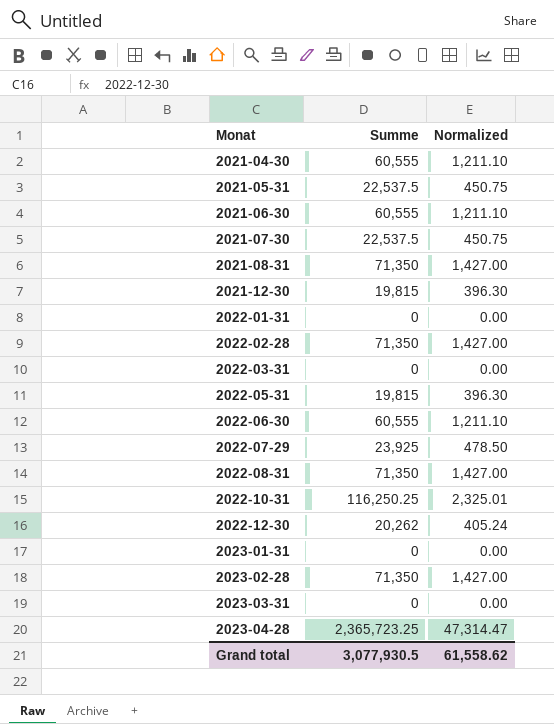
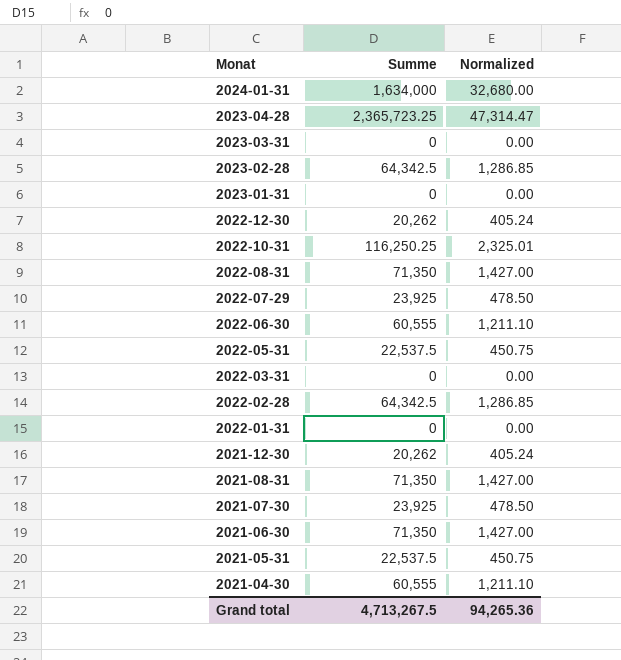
row order: Monat ascending -> Monat descending
row 2024-01-31: none -> 1,634,000 | 32,680.00
2023-02-28 | Summe: 71,350 -> 64,342.5
2023-02-28 | Normalized: 1,427.00 -> 1,286.85
2022-05-31 | Summe: 19,815 -> 22,537.5
2022-05-31 | Normalized: 396.30 -> 450.75
2022-02-28 | Summe: 71,350 -> 64,342.5
2022-02-28 | Normalized: 1,427.00 -> 1,286.85
2021-12-30 | Summe: 19,815 -> 20,262
2021-12-30 | Normalized: 396.30 -> 405.24
2021-07-30 | Summe: 22,537.5 -> 23,925
2021-07-30 | Normalized: 450.75 -> 478.50
2021-06-30 | Summe: 60,555 -> 71,350
2021-06-30 | Normalized: 1,211.10 -> 1,427.00
Grand total | Summe: 3,077,930.5 -> 4,713,267.5
Grand total | Normalized: 61,558.62 -> 94,265.36

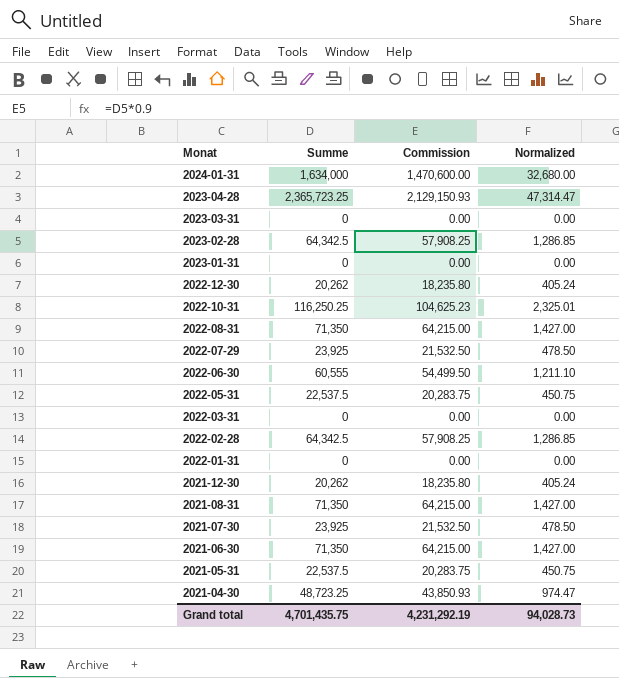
column Commission | formula: none -> [Summe] * 0.9
2021-04-30 | Summe: 60,555 -> 48,723.25
2021-04-30 | Normalized: 1,211.10 -> 974.47
Grand total | Summe: 4,713,267.5 -> 4,701,435.75
Grand total | Normalized: 94,265.36 -> 94,028.73

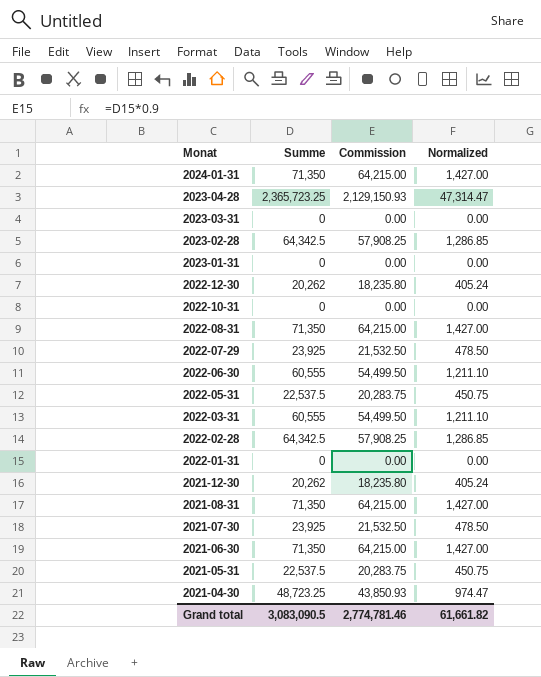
2024-01-31 | Summe: 1,634,000 -> 71,350
2024-01-31 | Commission: 1,470,600.00 -> 64,215.00
2024-01-31 | Normalized: 32,680.00 -> 1,427.00
2022-10-31 | Summe: 116,250.25 -> 0
2022-10-31 | Commission: 104,625.23 -> 0.00
2022-10-31 | Normalized: 2,325.01 -> 0.00
2022-03-31 | Summe: 0 -> 60,555
2022-03-31 | Commission: 0.00 -> 54,499.50
2022-03-31 | Normalized: 0.00 -> 1,211.10
Grand total | Summe: 4,701,435.75 -> 3,083,090.5
Grand total | Commission: 4,231,292.19 -> 2,774,781.46
Grand total | Normalized: 94,028.73 -> 61,661.82

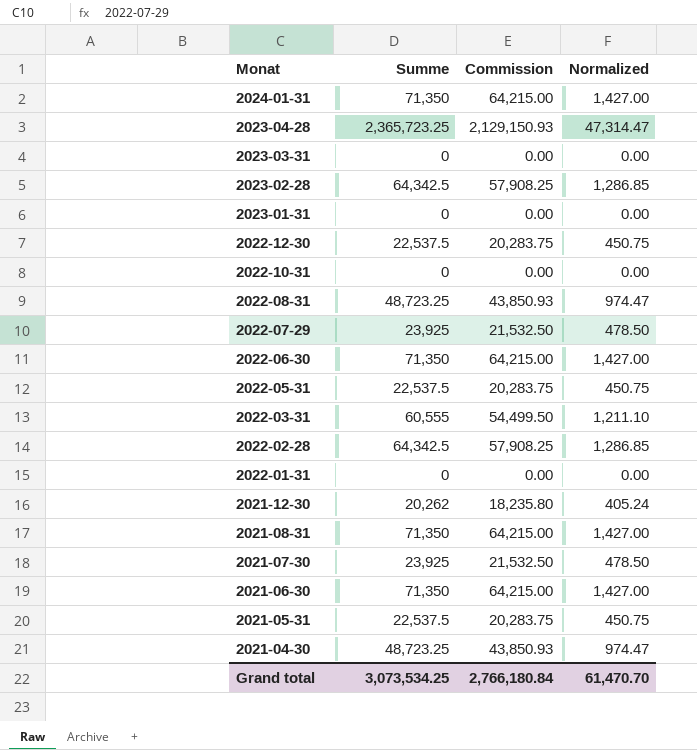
2022-12-30 | Summe: 20,262 -> 22,537.5
2022-12-30 | Commission: 18,235.80 -> 20,283.75
2022-12-30 | Normalized: 405.24 -> 450.75
2022-08-31 | Summe: 71,350 -> 48,723.25
2022-08-31 | Commission: 64,215.00 -> 43,850.93
2022-08-31 | Normalized: 1,427.00 -> 974.47
2022-06-30 | Summe: 60,555 -> 71,350
2022-06-30 | Commission: 54,499.50 -> 64,215.00
2022-06-30 | Normalized: 1,211.10 -> 1,427.00
Grand total | Summe: 3,083,090.5 -> 3,073,534.25
Grand total | Commission: 2,774,781.46 -> 2,766,180.84
Grand total | Normalized: 61,661.82 -> 61,470.70

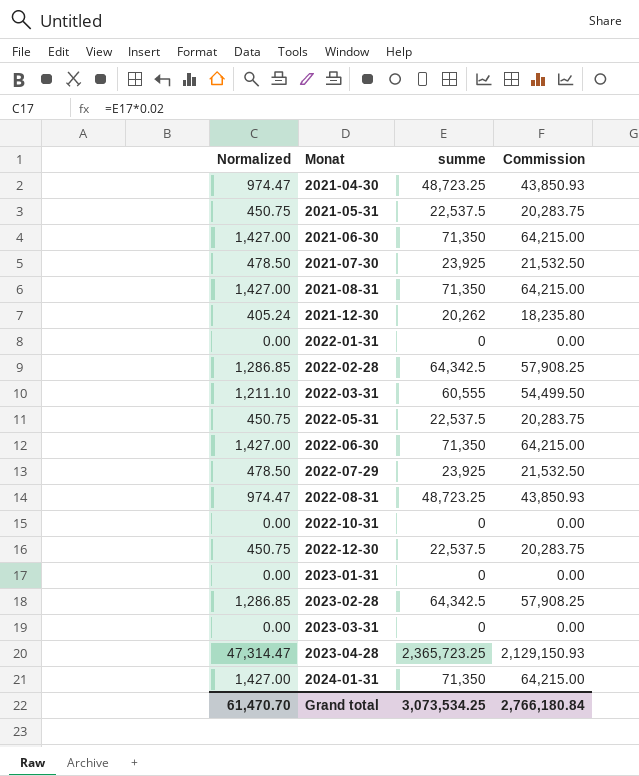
row order: Monat descending -> Monat ascending
column Normalized | position: 4 -> 1
column name: Summe -> summe

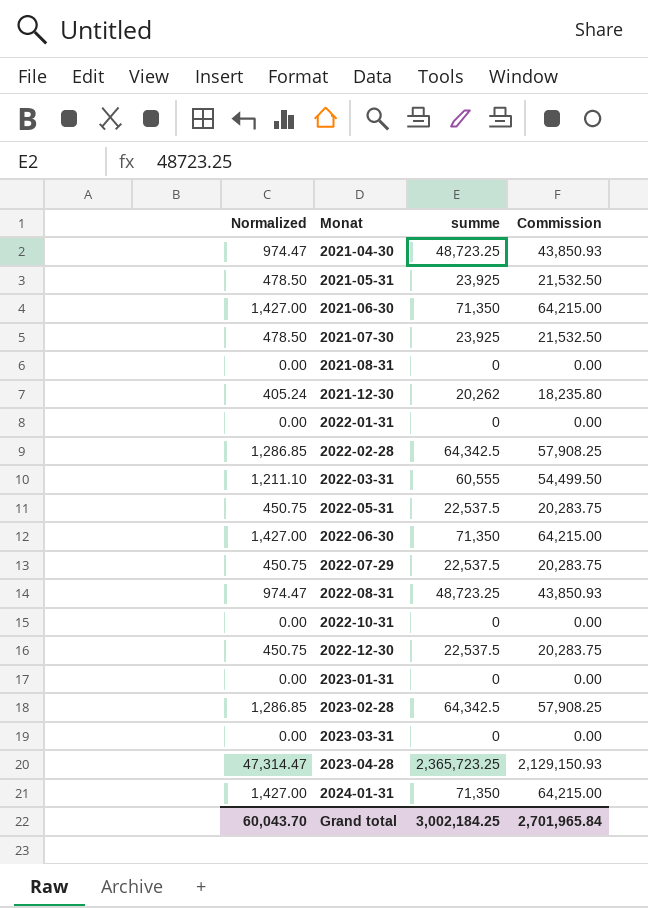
2021-05-31 | Normalized: 450.75 -> 478.50
2021-05-31 | summe: 22,537.5 -> 23,925
2021-05-31 | Commission: 20,283.75 -> 21,532.50
2021-08-31 | Normalized: 1,427.00 -> 0.00
2021-08-31 | summe: 71,350 -> 0
2021-08-31 | Commission: 64,215.00 -> 0.00
2022-07-29 | Normalized: 478.50 -> 450.75
2022-07-29 | summe: 23,925 -> 22,537.5
2022-07-29 | Commission: 21,532.50 -> 20,283.75
Grand total | Normalized: 61,470.70 -> 60,043.70
Grand total | summe: 3,073,534.25 -> 3,002,184.25
Grand total | Commission: 2,766,180.84 -> 2,701,965.84

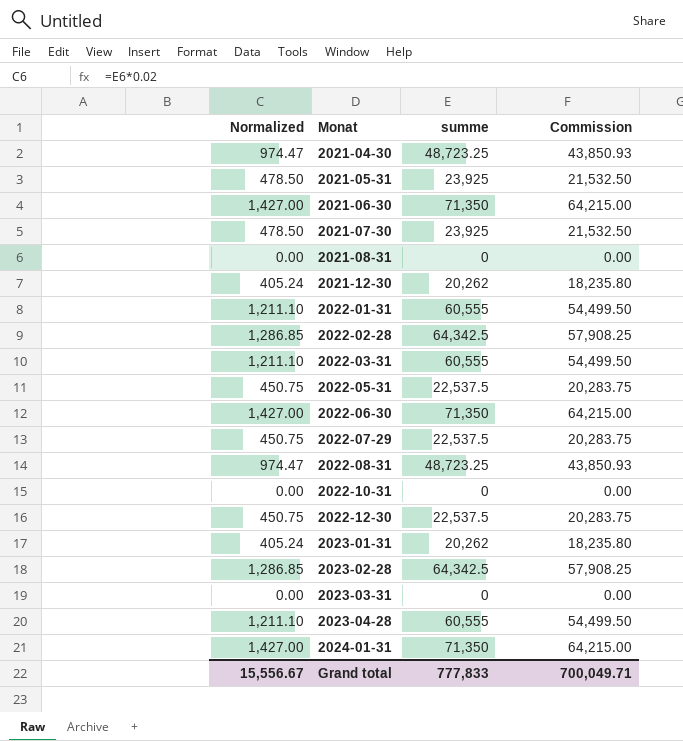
2022-01-31 | Normalized: 0.00 -> 1,211.10
2022-01-31 | summe: 0 -> 60,555
2022-01-31 | Commission: 0.00 -> 54,499.50
2023-01-31 | Normalized: 0.00 -> 405.24
2023-01-31 | summe: 0 -> 20,262
2023-01-31 | Commission: 0.00 -> 18,235.80
2023-04-28 | Normalized: 47,314.47 -> 1,211.10
2023-04-28 | summe: 2,365,723.25 -> 60,555
2023-04-28 | Commission: 2,129,150.93 -> 54,499.50
Grand total | Normalized: 60,043.70 -> 15,556.67
Grand total | summe: 3,002,184.25 -> 777,833
Grand total | Commission: 2,701,965.84 -> 700,049.71

